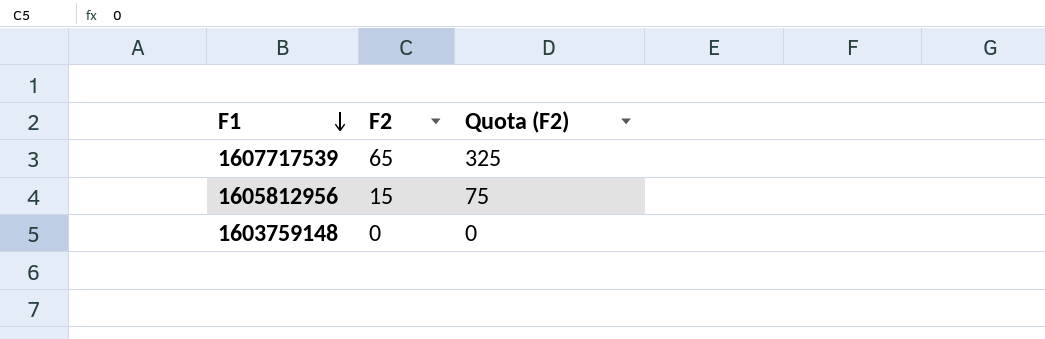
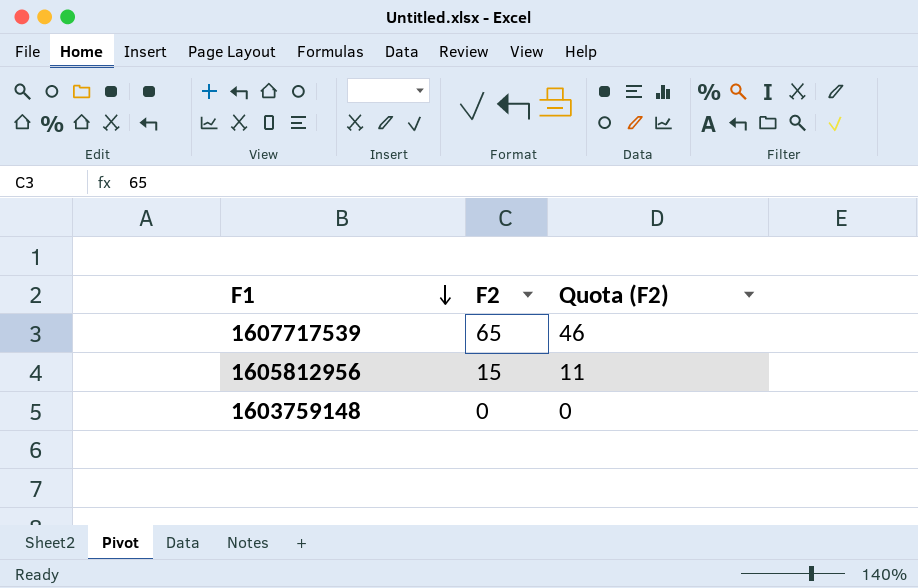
column Quota (F2) | formula: [F2] * 5 -> [F2] * 0.7

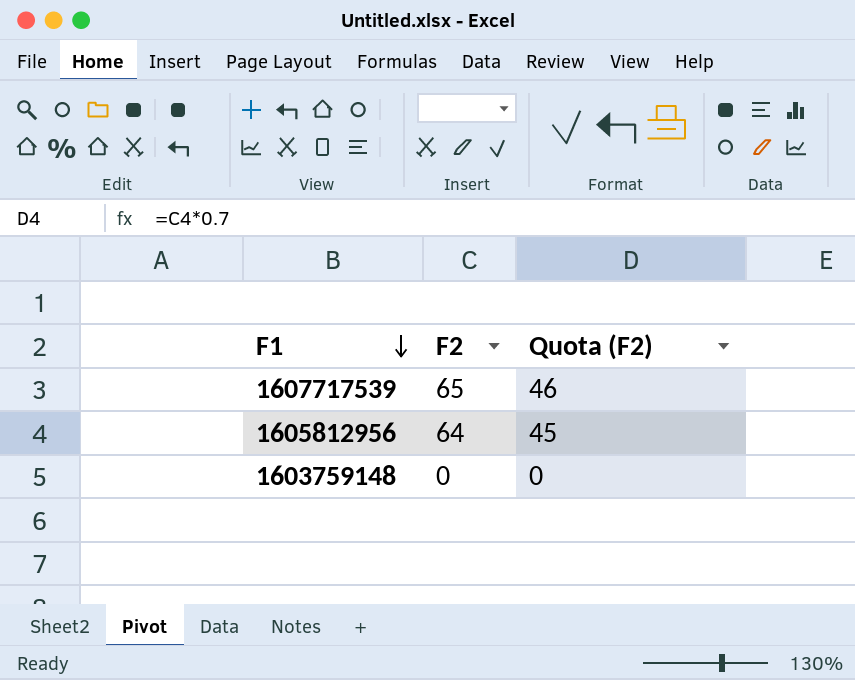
1605812956 | F2: 15 -> 64
1605812956 | Quota (F2): 11 -> 45

